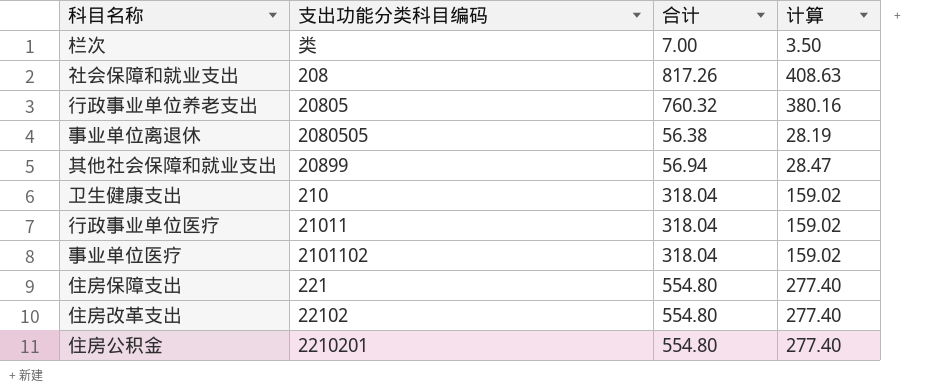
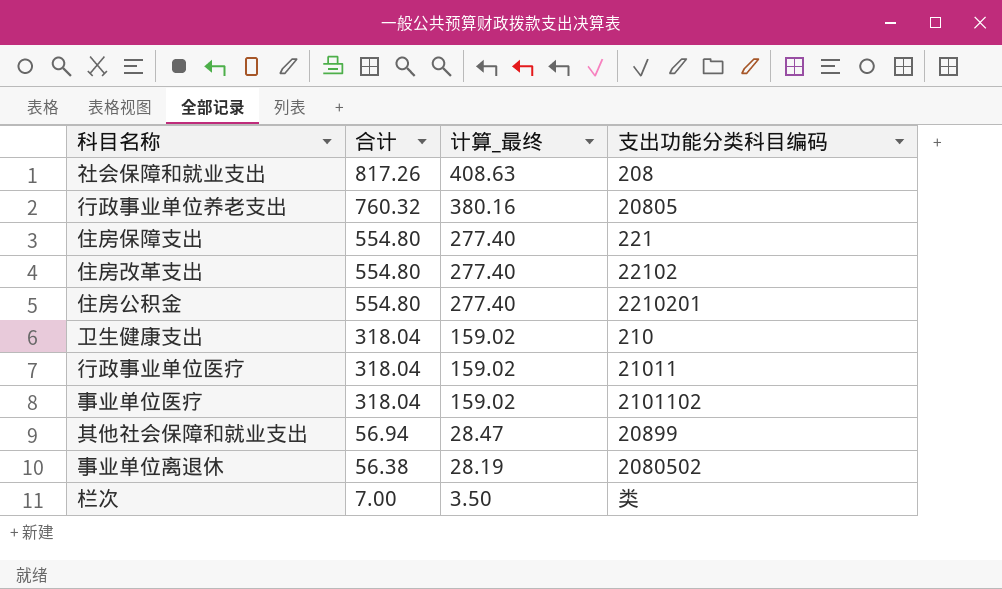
row order: none -> 合计 descending
column name: 计算 -> 计算_最终
column 支出功能分类科目编码 | position: 2 -> 4
事业单位离退休 | 支出功能分类科目编码: 2080505 -> 2080502

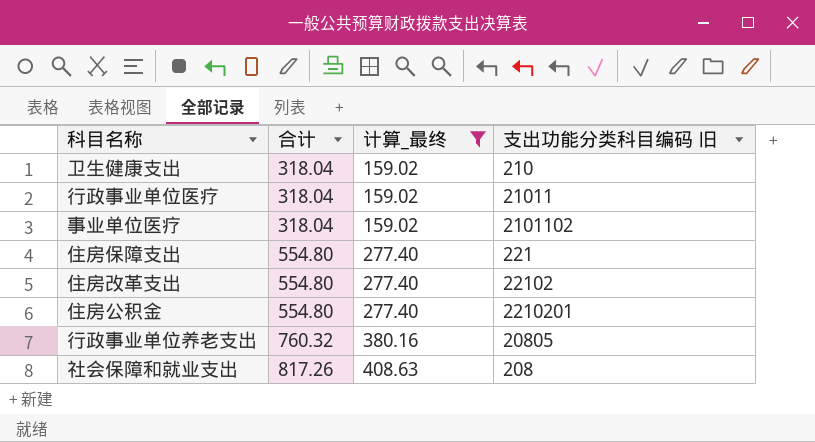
filter: none -> 计算_最终 >= 159.02
row order: 合计 descending -> 合计 ascending
column name: 支出功能分类科目编码 -> 支出功能分类科目编码 旧

